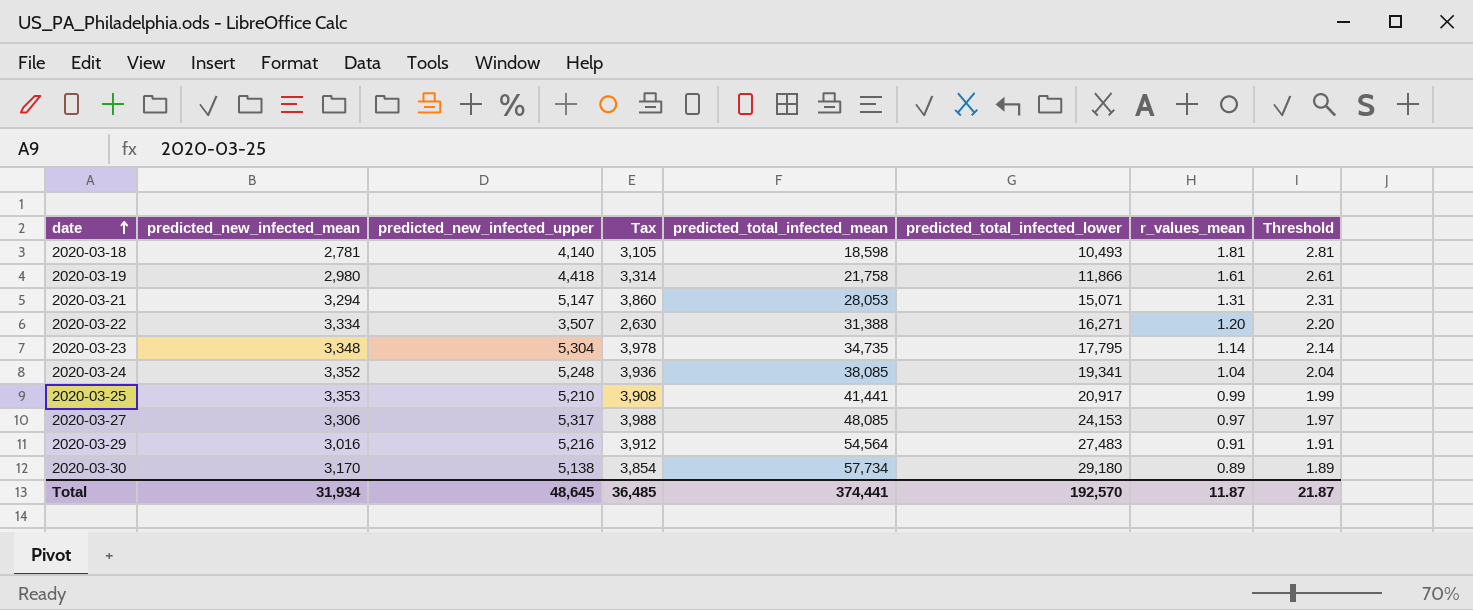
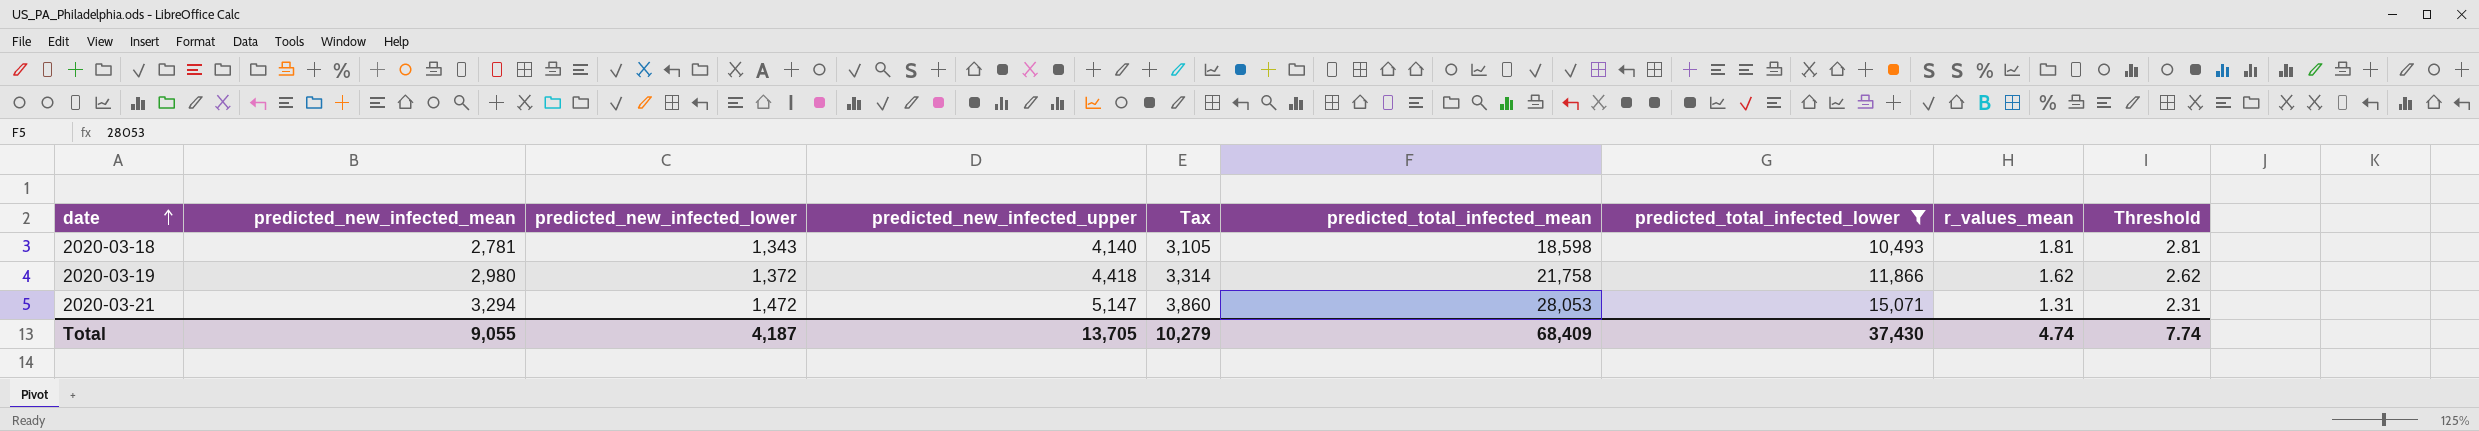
filter: none -> predicted_total_infected_lower <= 15,071
column predicted_new_infected_lower | position: none -> 3
2020-03-19 | r_values_mean: 1.61 -> 1.62
2020-03-19 | Threshold: 2.61 -> 2.62
Total | predicted_new_infected_mean: 31,934 -> 9,055
Total | predicted_new_infected_upper: 48,645 -> 13,705
Total | Tax: 36,485 -> 10,279
Total | predicted_total_infected_mean: 374,441 -> 68,409
Total | predicted_total_infected_lower: 192,570 -> 37,430
Total | r_values_mean: 11.87 -> 4.74
Total | Threshold: 21.87 -> 7.74

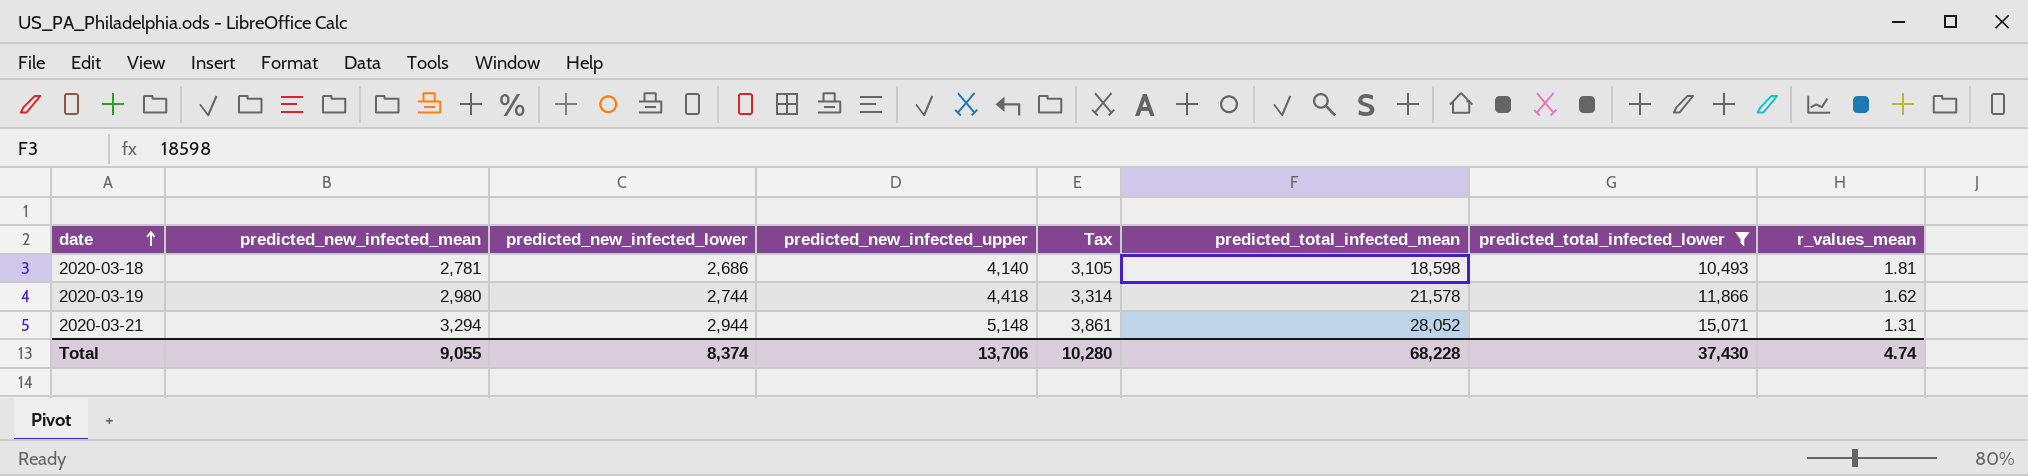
column Threshold | formula: [r_values_mean] + 1 -> none
2020-03-18 | predicted_new_infected_lower: 1,343 -> 2,686
2020-03-19 | predicted_new_infected_lower: 1,372 -> 2,744
2020-03-19 | predicted_total_infected_mean: 21,758 -> 21,578
2020-03-21 | predicted_new_infected_lower: 1,472 -> 2,944
2020-03-21 | predicted_new_infected_upper: 5,147 -> 5,148
2020-03-21 | Tax: 3,860 -> 3,861
2020-03-21 | predicted_total_infected_mean: 28,053 -> 28,052
Total | predicted_new_infected_lower: 4,187 -> 8,374
Total | predicted_new_infected_upper: 13,705 -> 13,706
Total | Tax: 10,279 -> 10,280
Total | predicted_total_infected_mean: 68,409 -> 68,228

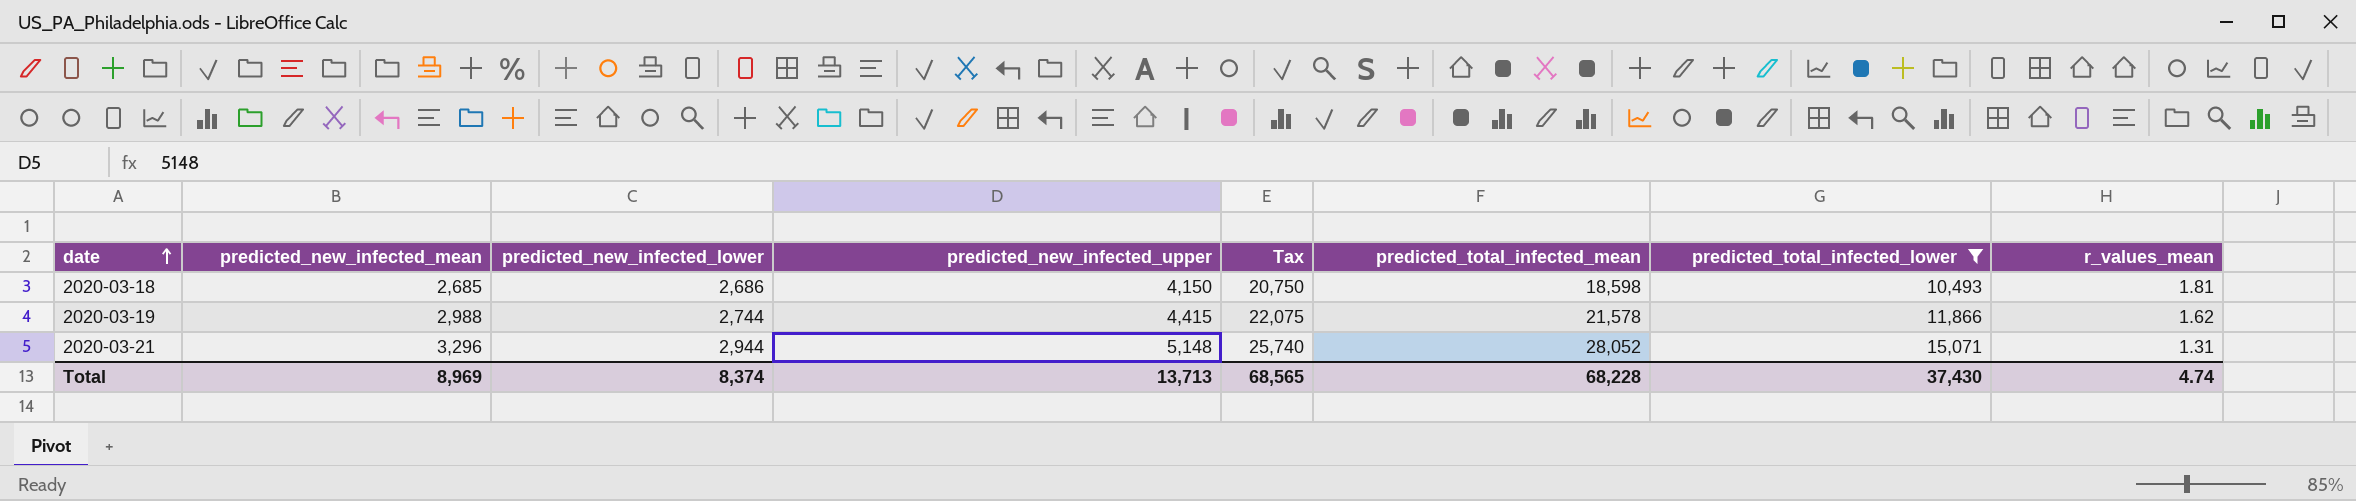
column Tax | formula: [predicted_new_infected_upper] * 0.75 -> [predicted_new_infected_upper] * 5
2020-03-18 | predicted_new_infected_mean: 2,781 -> 2,685
2020-03-18 | predicted_new_infected_upper: 4,140 -> 4,150
2020-03-19 | predicted_new_infected_mean: 2,980 -> 2,988
2020-03-19 | predicted_new_infected_upper: 4,418 -> 4,415
2020-03-21 | predicted_new_infected_mean: 3,294 -> 3,296
Total | predicted_new_infected_mean: 9,055 -> 8,969
Total | predicted_new_infected_upper: 13,706 -> 13,713
Total | Tax: 10,280 -> 68,565

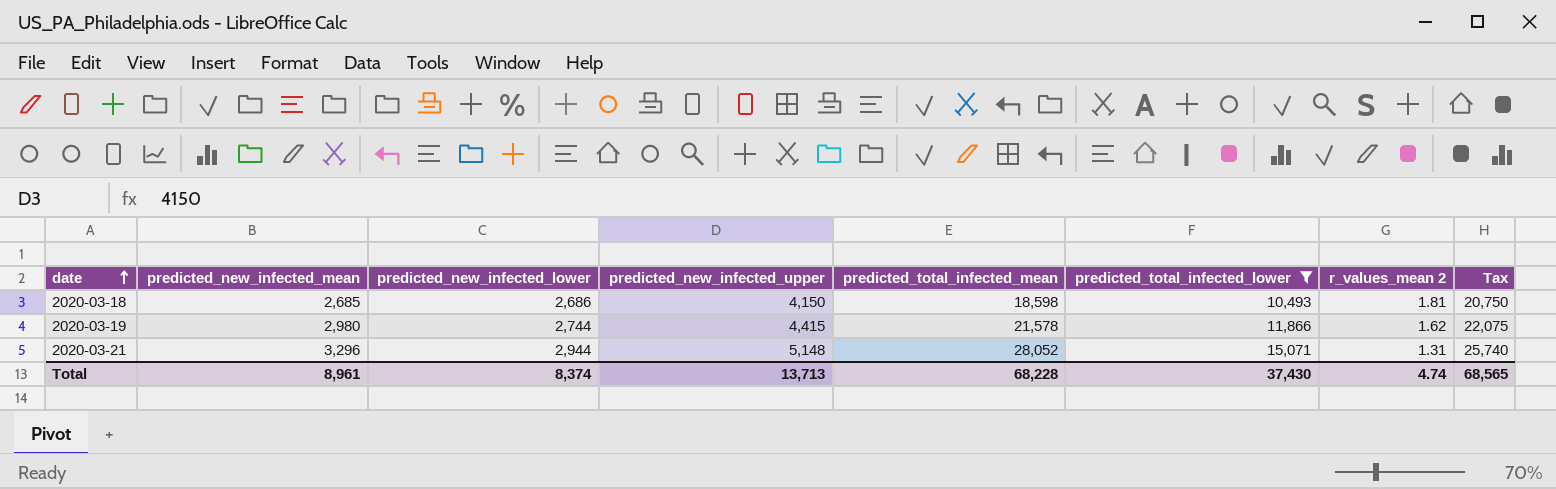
column name: r_values_mean -> r_values_mean 2
column Tax | position: 5 -> 8
2020-03-19 | predicted_new_infected_mean: 2,988 -> 2,980
Total | predicted_new_infected_mean: 8,969 -> 8,961

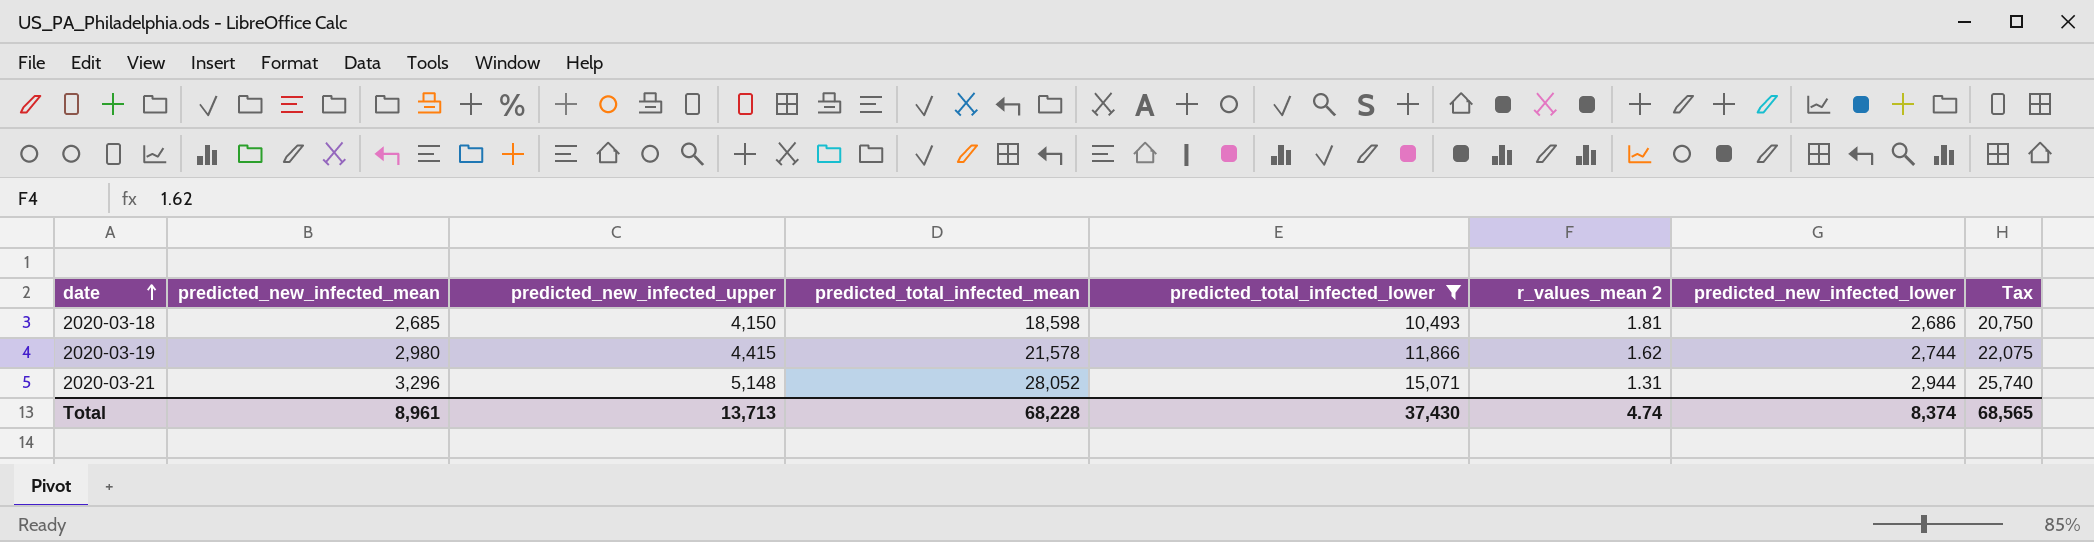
column predicted_new_infected_lower | position: 3 -> 7

